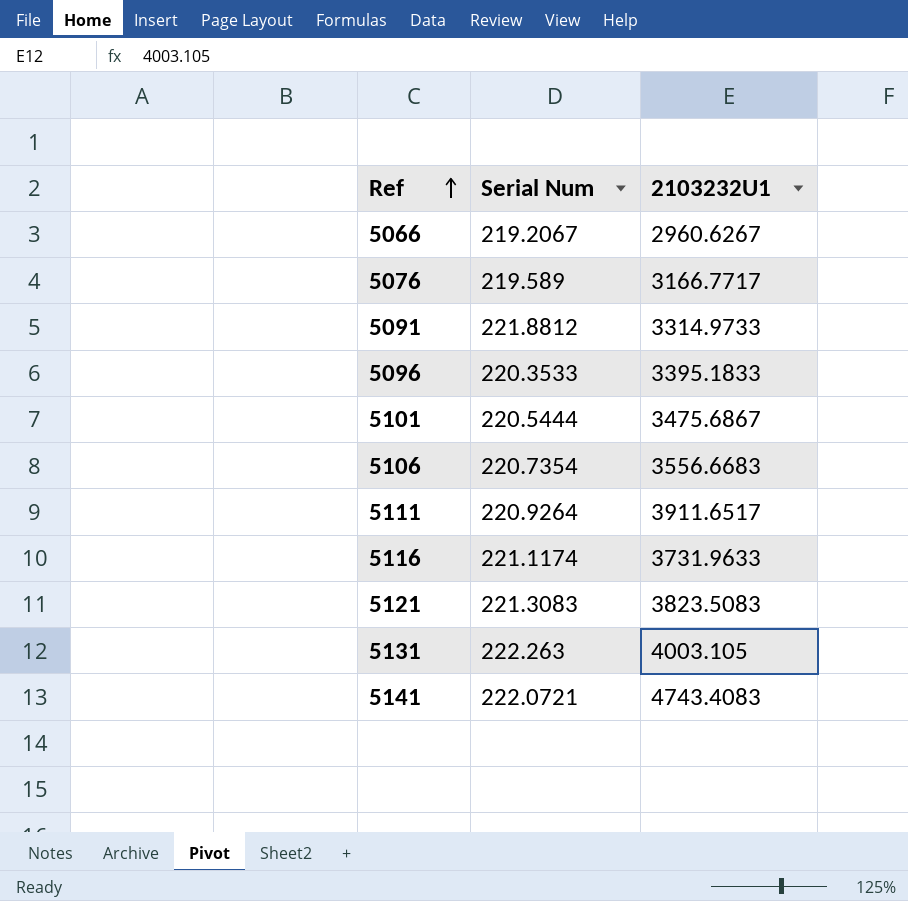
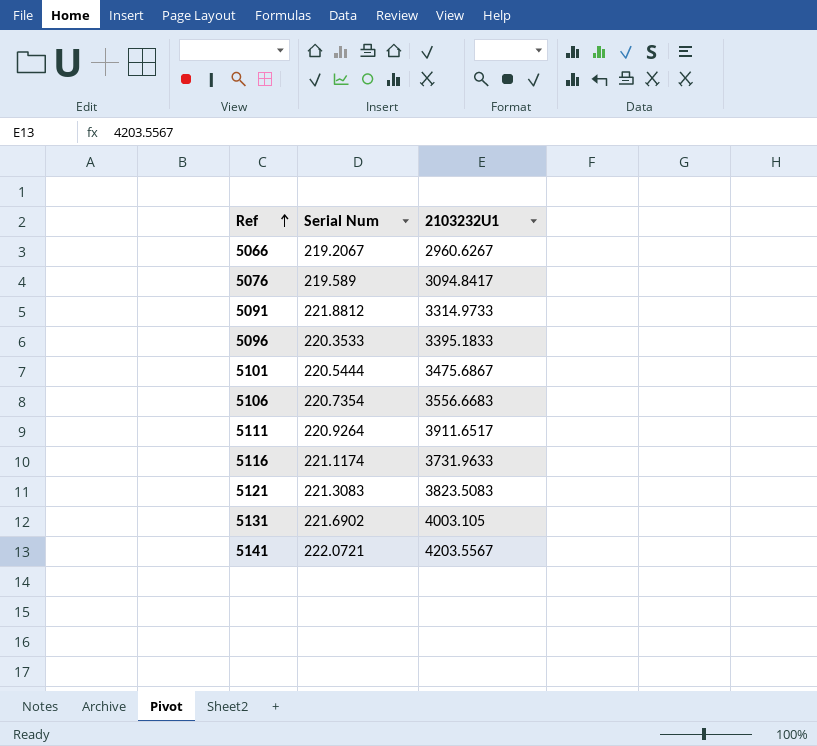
5076 | 2103232U1: 3166.7717 -> 3094.8417
5131 | Serial Num: 222.263 -> 221.6902
5141 | 2103232U1: 4743.4083 -> 4203.5567

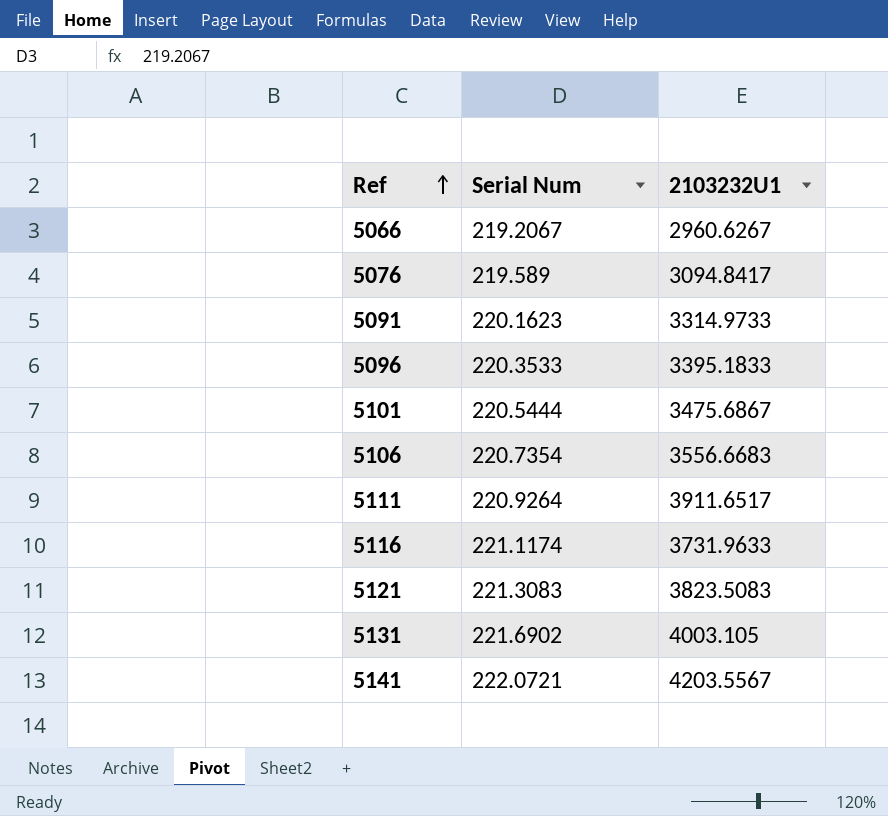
5091 | Serial Num: 221.8812 -> 220.1623

